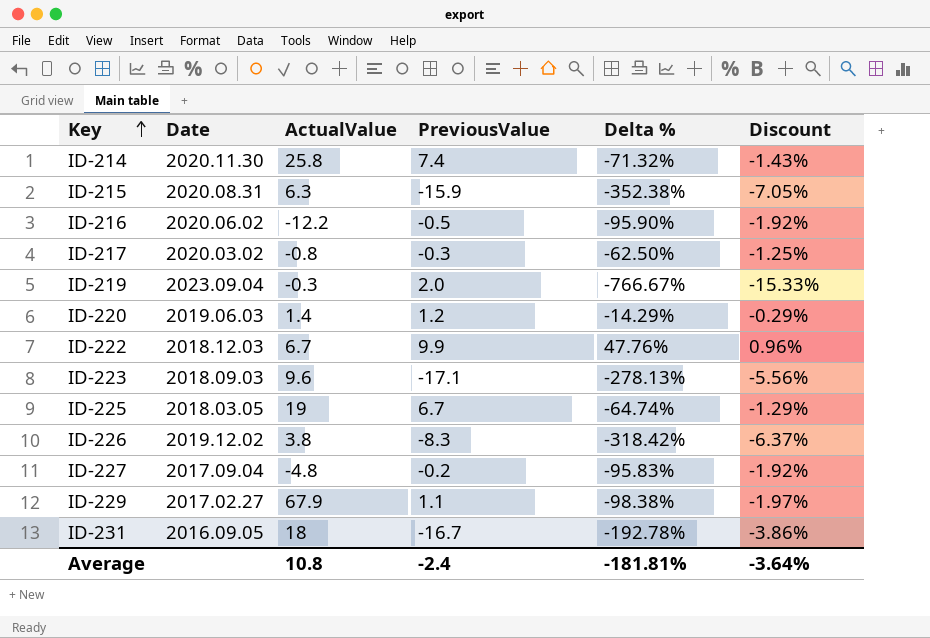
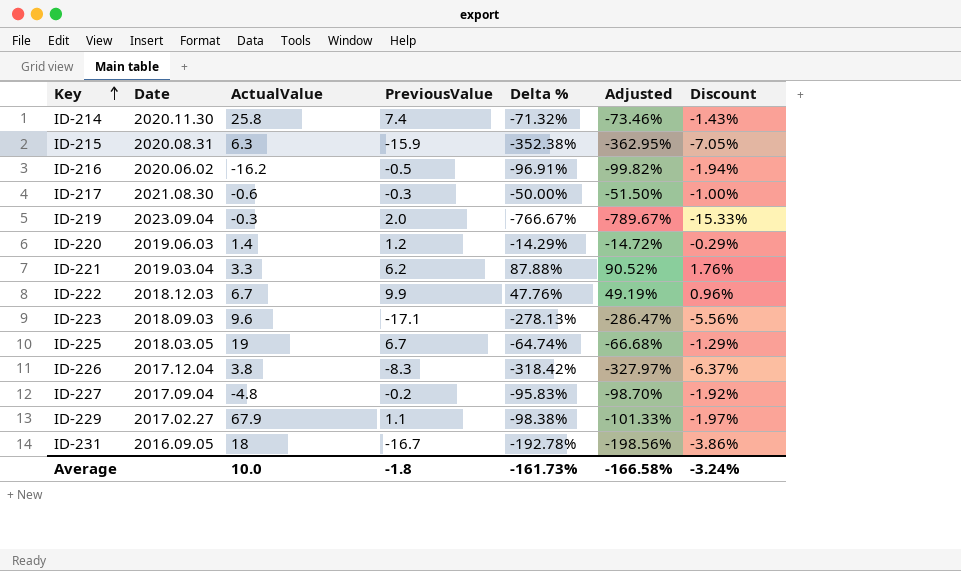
column Adjusted | formula: none -> [Delta %] * 1.03
ID-216 | ActualValue: -12.2 -> -16.2
ID-216 | Delta %: -95.90% -> -96.91%
ID-216 | Discount: -1.92% -> -1.94%
ID-217 | Date: 2020.03.02 -> 2021.08.30
ID-217 | ActualValue: -0.8 -> -0.6
ID-217 | Delta %: -62.50% -> -50.00%
ID-217 | Discount: -1.25% -> -1.00%
row ID-221: none -> 2019.03.04 | 3.3 | 6.2 | 87.88% | 90.52% | 1.76%
ID-226 | Date: 2019.12.02 -> 2017.12.04
Average | ActualValue: 10.8 -> 10.0
Average | PreviousValue: -2.4 -> -1.8
Average | Delta %: -181.81% -> -161.73%
Average | Discount: -3.64% -> -3.24%

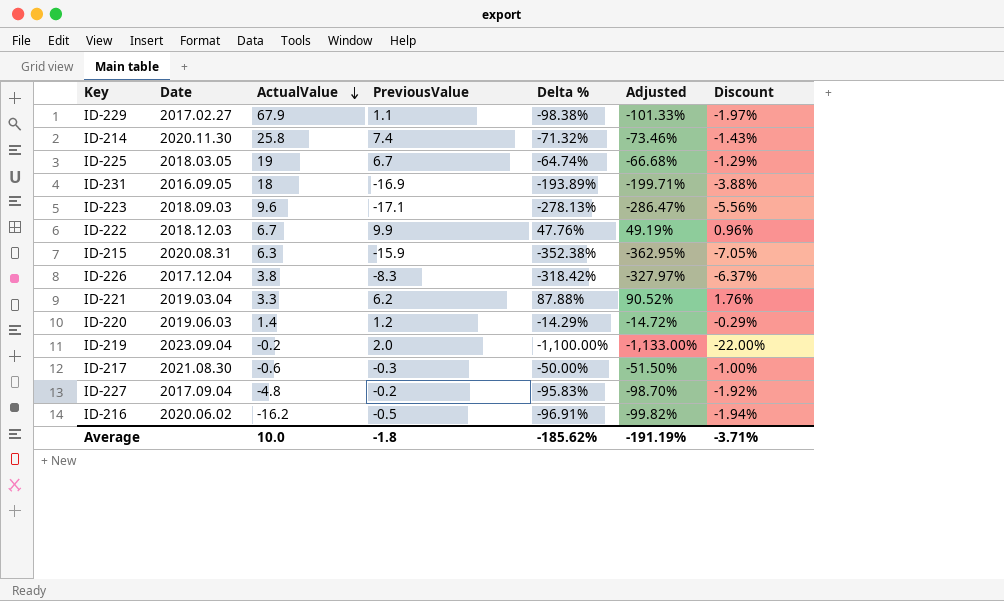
row order: Key ascending -> ActualValue descending
ID-231 | PreviousValue: -16.7 -> -16.9
ID-231 | Delta %: -192.78% -> -193.89%
ID-231 | Adjusted: -198.56% -> -199.71%
ID-231 | Discount: -3.86% -> -3.88%
ID-219 | ActualValue: -0.3 -> -0.2
ID-219 | Delta %: -766.67% -> -1,100.00%
ID-219 | Adjusted: -789.67% -> -1,133.00%
ID-219 | Discount: -15.33% -> -22.00%
Average | Delta %: -161.73% -> -185.62%
Average | Adjusted: -166.58% -> -191.19%
Average | Discount: -3.24% -> -3.71%

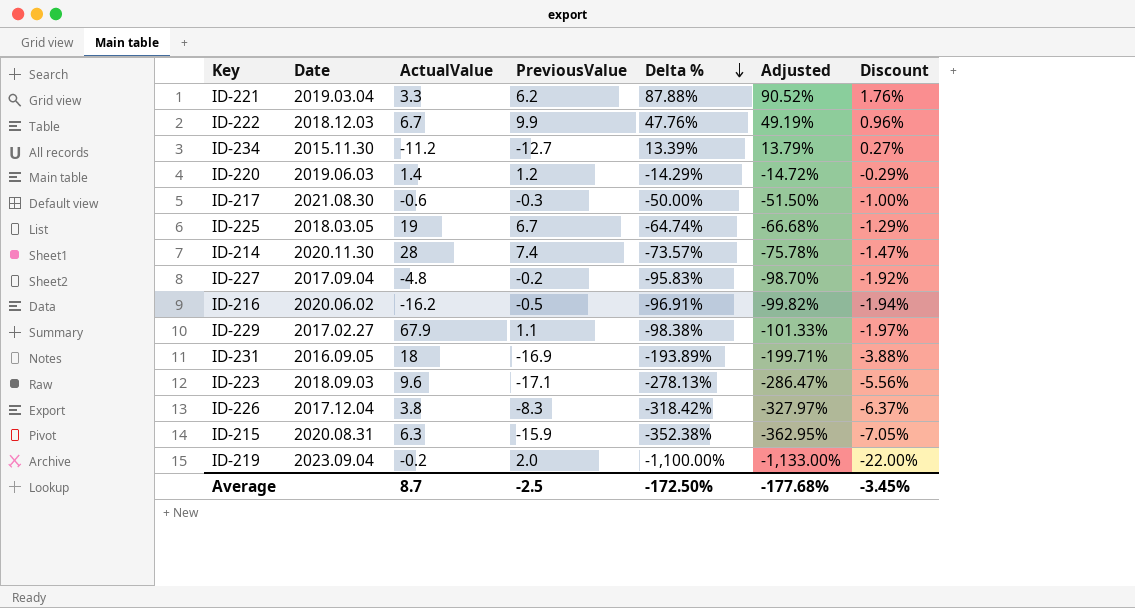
row order: ActualValue descending -> Delta % descending
row ID-234: none -> 2015.11.30 | -11.2 | -12.7 | 13.39% | 13.79% | 0.27%
ID-214 | ActualValue: 25.8 -> 28
ID-214 | Delta %: -71.32% -> -73.57%
ID-214 | Adjusted: -73.46% -> -75.78%
ID-214 | Discount: -1.43% -> -1.47%
Average | ActualValue: 10.0 -> 8.7
Average | PreviousValue: -1.8 -> -2.5
Average | Delta %: -185.62% -> -172.50%
Average | Adjusted: -191.19% -> -177.68%
Average | Discount: -3.71% -> -3.45%

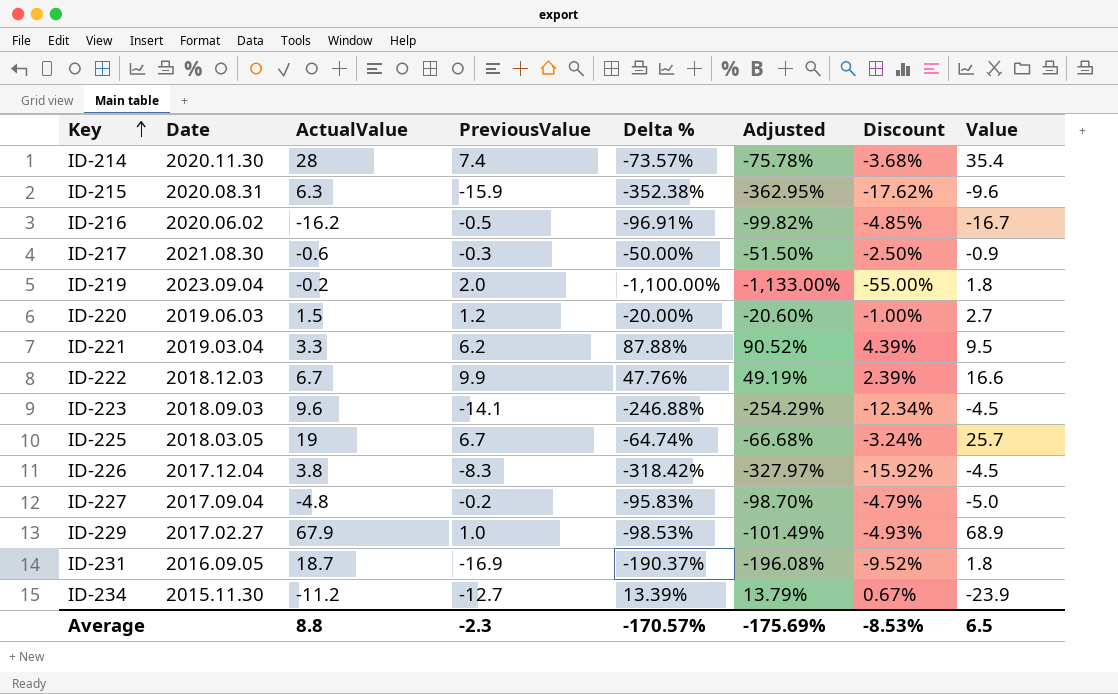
row order: Delta % descending -> Key ascending
column Discount | formula: [Delta %] * 0.02 -> [Delta %] * 0.05
column Value | formula: none -> [ActualValue] + [PreviousValue]
ID-220 | ActualValue: 1.4 -> 1.5
ID-220 | Delta %: -14.29% -> -20.00%
ID-220 | Adjusted: -14.72% -> -20.60%
ID-223 | PreviousValue: -17.1 -> -14.1
ID-223 | Delta %: -278.13% -> -246.88%
ID-223 | Adjusted: -286.47% -> -254.29%
ID-229 | PreviousValue: 1.1 -> 1.0
ID-229 | Delta %: -98.38% -> -98.53%
ID-229 | Adjusted: -101.33% -> -101.49%
ID-231 | ActualValue: 18 -> 18.7
ID-231 | Delta %: -193.89% -> -190.37%
ID-231 | Adjusted: -199.71% -> -196.08%
Average | ActualValue: 8.7 -> 8.8
Average | PreviousValue: -2.5 -> -2.3
Average | Delta %: -172.50% -> -170.57%
Average | Adjusted: -177.68% -> -175.69%
Average | Discount: -3.45% -> -8.53%

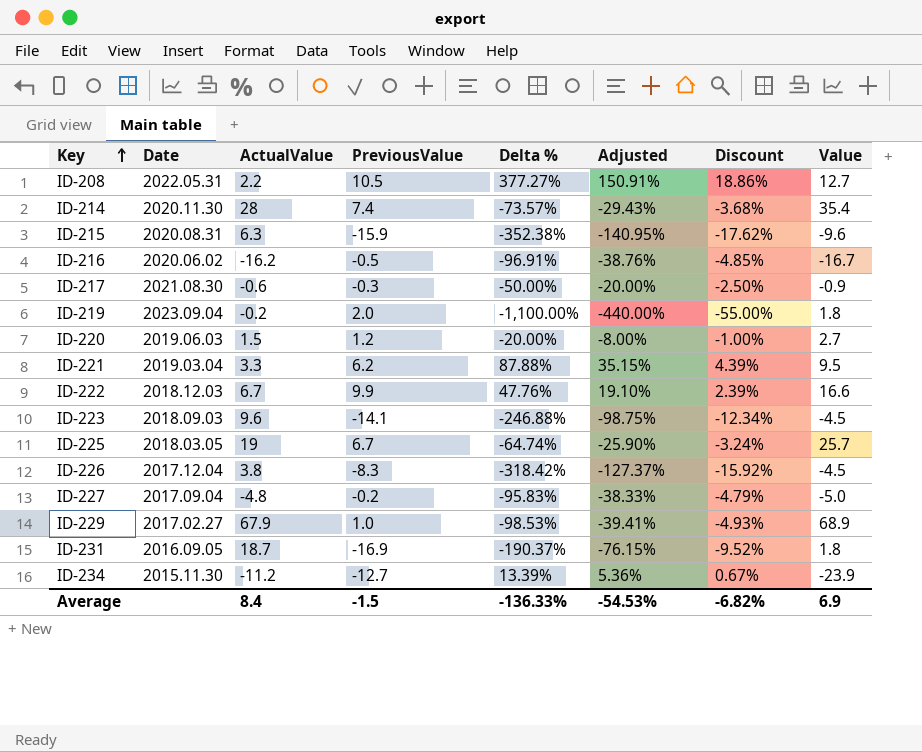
column Adjusted | formula: [Delta %] * 1.03 -> [Delta %] * 0.4
row ID-208: none -> 2022.05.31 | 2.2 | 10.5 | 377.27% | 150.91% | 18.86% | 12.7
Average | ActualValue: 8.8 -> 8.4
Average | PreviousValue: -2.3 -> -1.5
Average | Delta %: -170.57% -> -136.33%
Average | Adjusted: -175.69% -> -54.53%
Average | Discount: -8.53% -> -6.82%
Average | Value: 6.5 -> 6.9

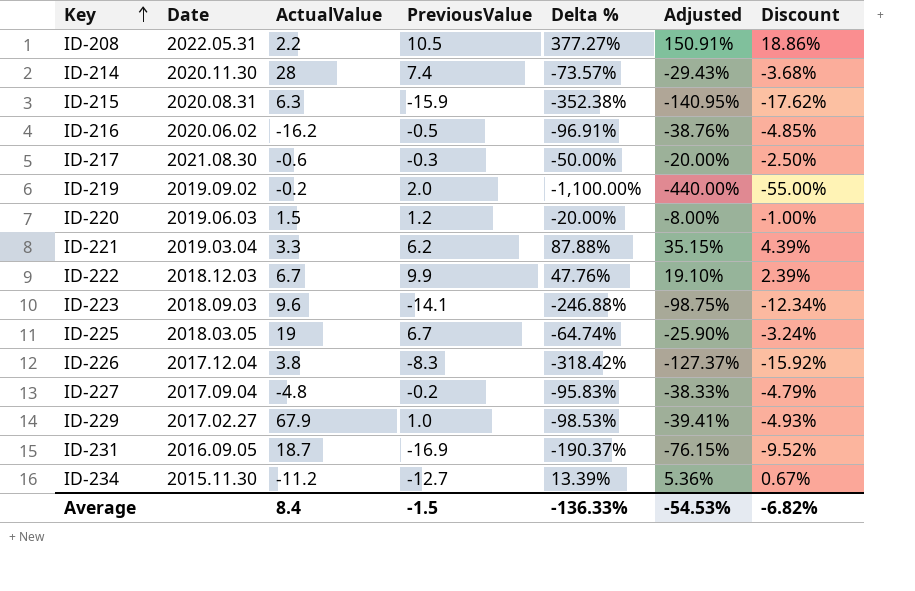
column Value | formula: [ActualValue] + [PreviousValue] -> none
ID-219 | Date: 2023.09.04 -> 2019.09.02

